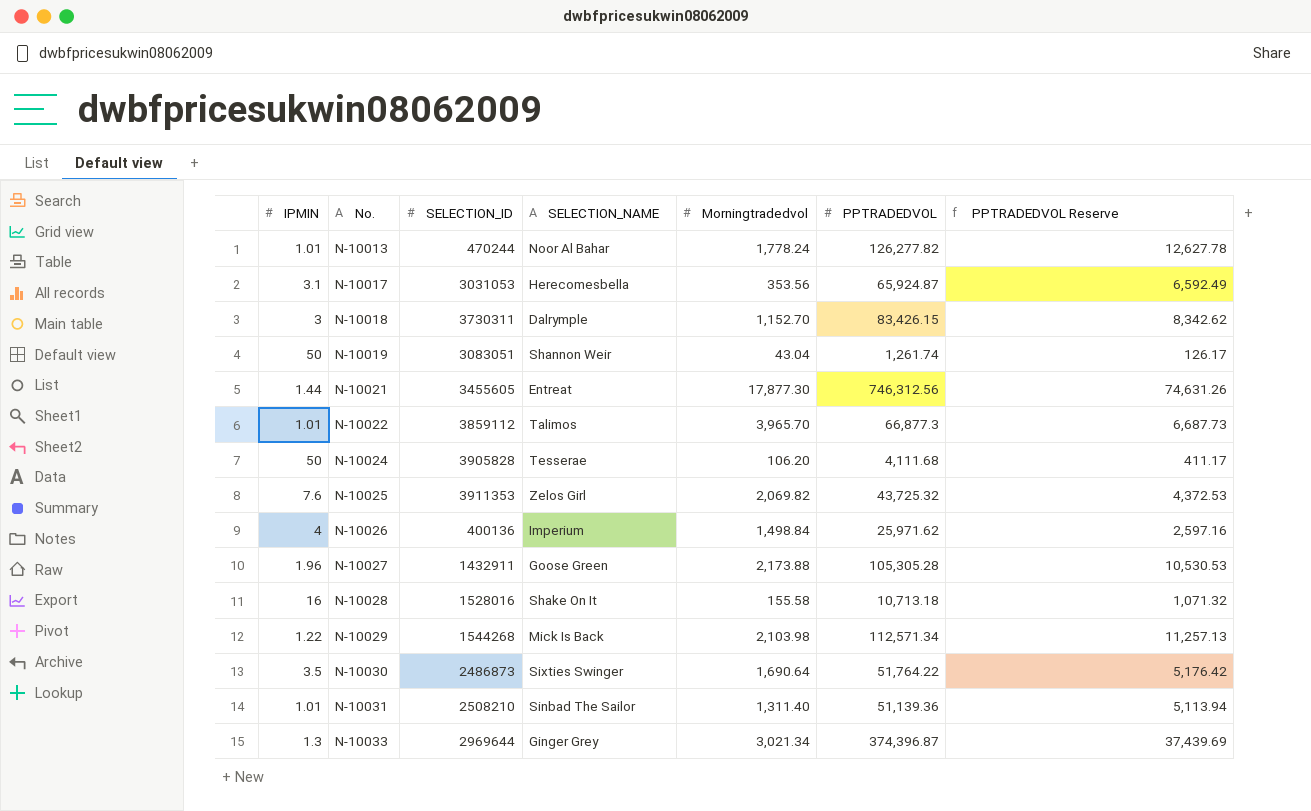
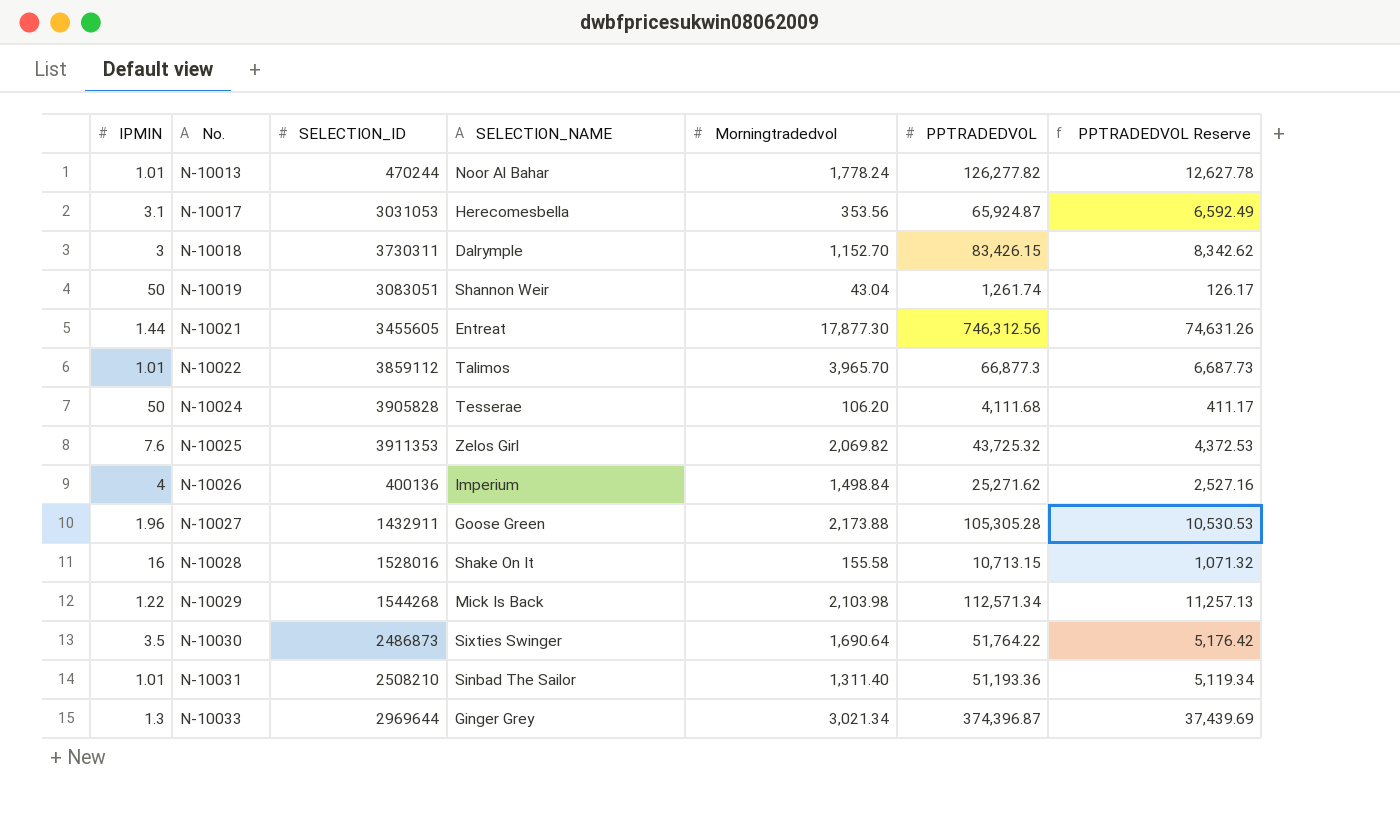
N-10026 | PPTRADEDVOL: 25,971.62 -> 25,271.62
N-10026 | PPTRADEDVOL Reserve: 2,597.16 -> 2,527.16
N-10028 | PPTRADEDVOL: 10,713.18 -> 10,713.15
N-10031 | PPTRADEDVOL: 51,139.36 -> 51,193.36
N-10031 | PPTRADEDVOL Reserve: 5,113.94 -> 5,119.34

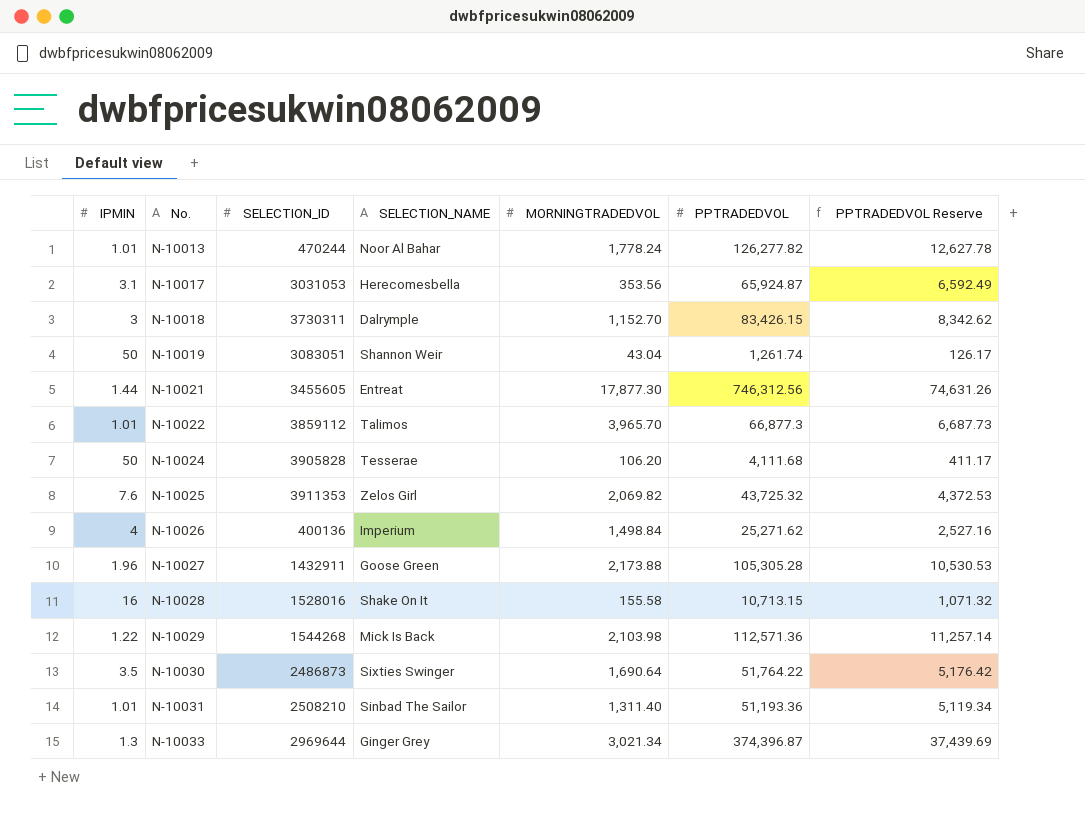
column name: Morningtradedvol -> MORNINGTRADEDVOL
N-10029 | PPTRADEDVOL: 112,571.34 -> 112,571.36
N-10029 | PPTRADEDVOL Reserve: 11,257.13 -> 11,257.14

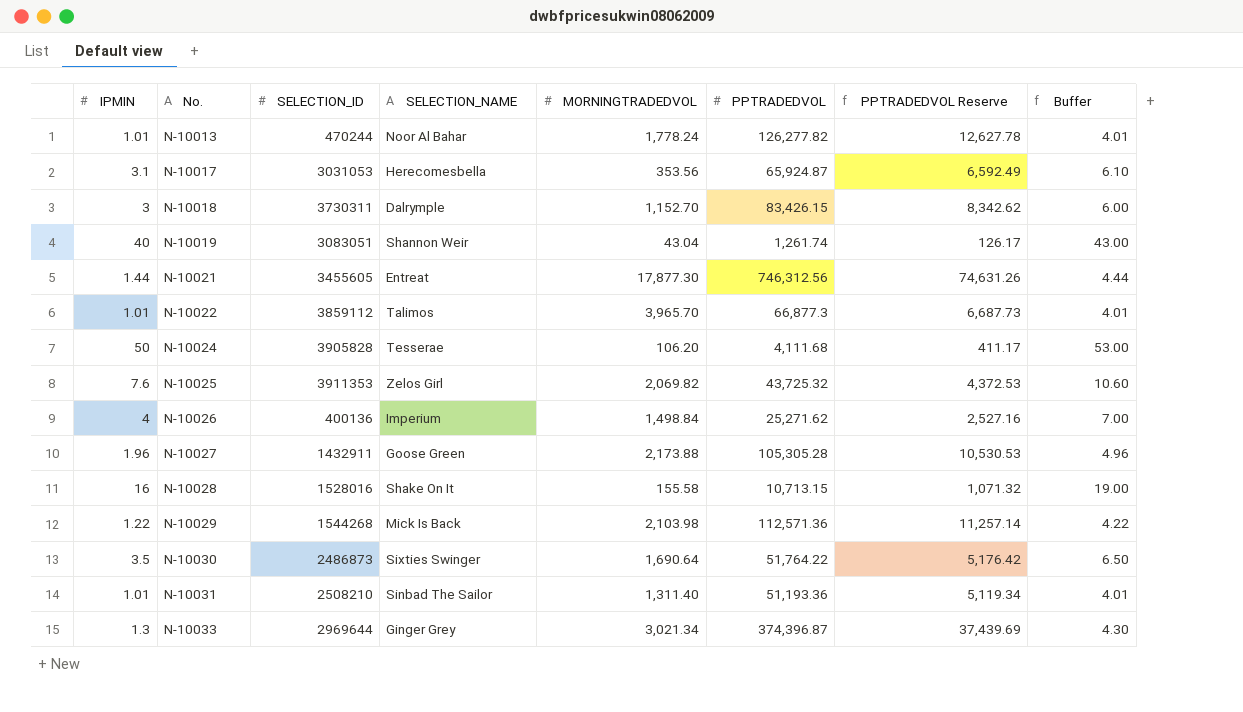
column Buffer | formula: none -> [IPMIN] + 3
N-10019 | IPMIN: 50 -> 40

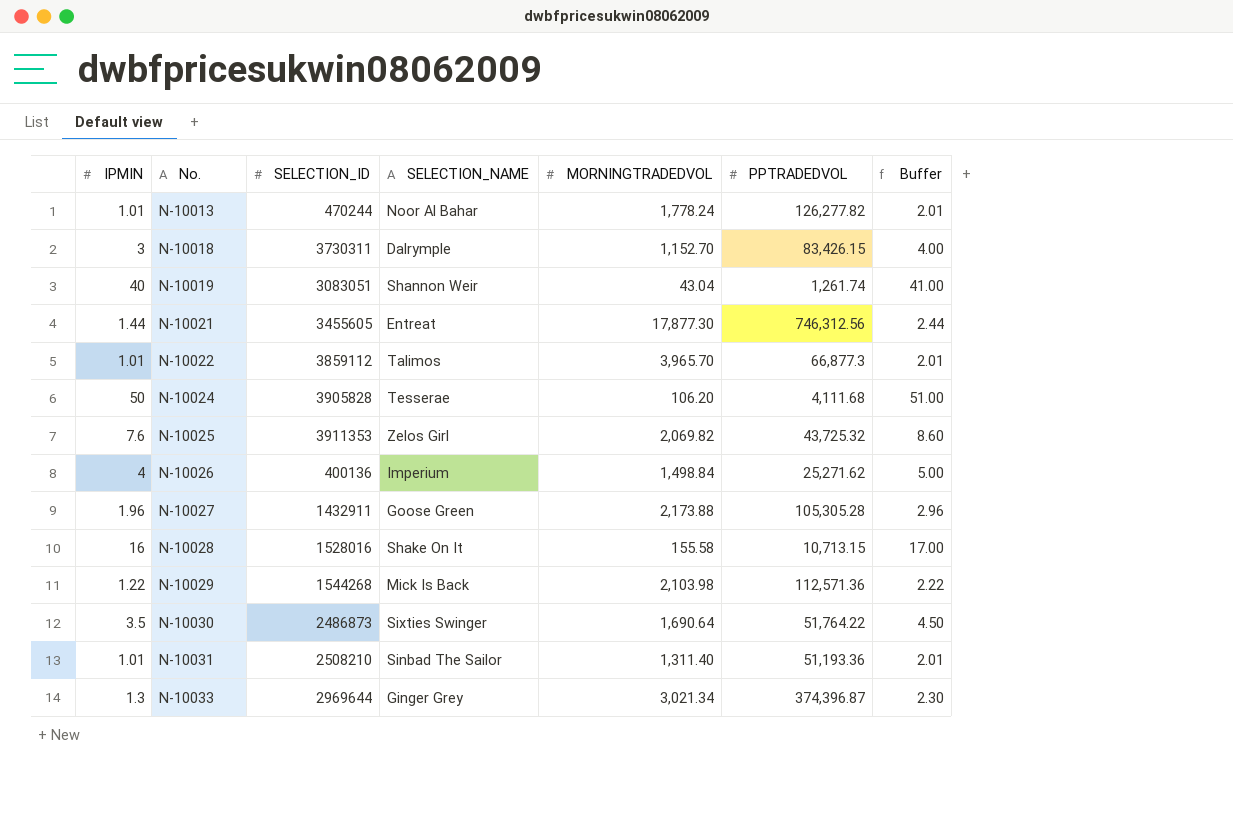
column PPTRADEDVOL Reserve | formula: [PPTRADEDVOL] * 0.1 -> none
column Buffer | formula: [IPMIN] + 3 -> [IPMIN] + 1
row N-10017: 3.1 | 3031053 | Herecomesbella | 353.56 | 65,924.87 | 6,592.49 | 6.10 -> none

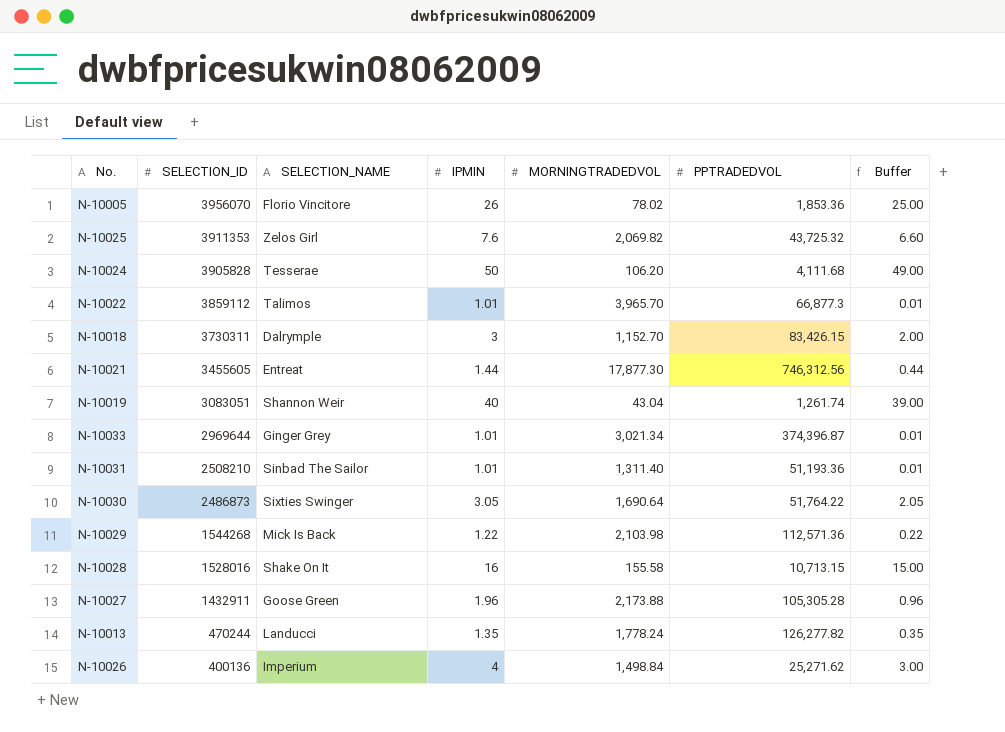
row order: No. ascending -> SELECTION_ID descending
column IPMIN | position: 1 -> 4
column Buffer | formula: [IPMIN] + 1 -> [IPMIN] - 1
row N-10005: none -> 3956070 | Florio Vincitore | 26 | 78.02 | 1,853.36 | 25.00
N-10033 | IPMIN: 1.3 -> 1.01
N-10030 | IPMIN: 3.5 -> 3.05
N-10013 | SELECTION_NAME: Noor Al Bahar -> Landucci
N-10013 | IPMIN: 1.01 -> 1.35

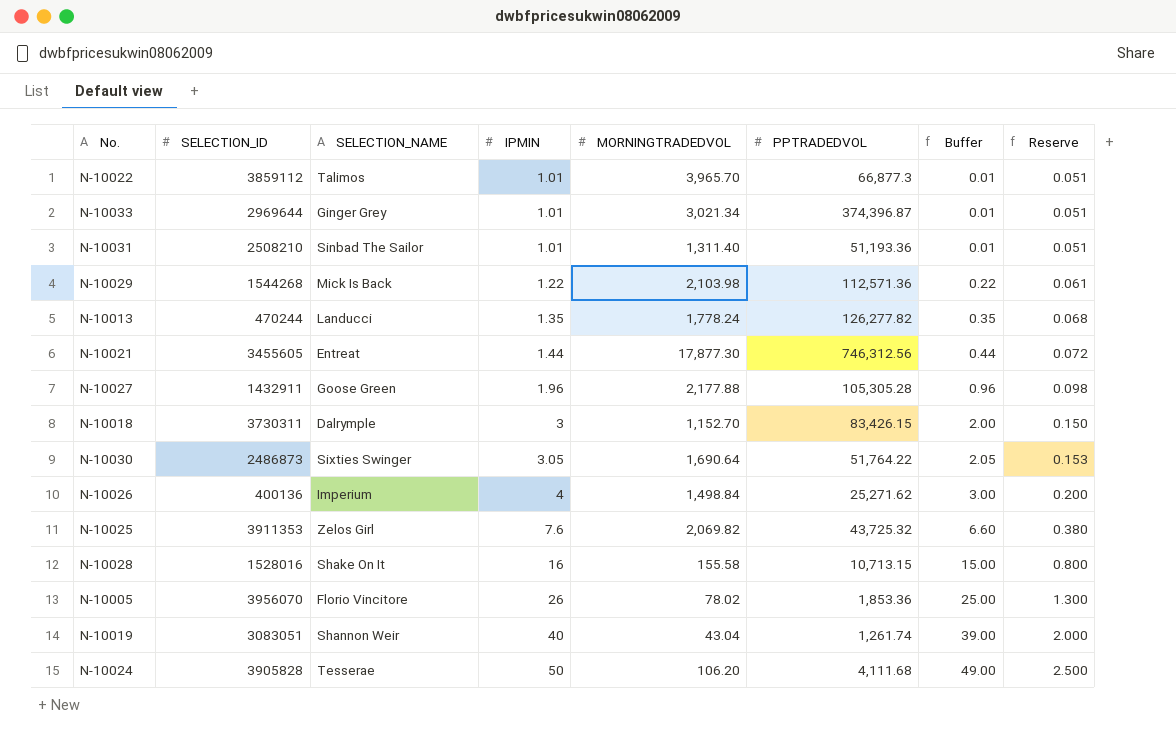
row order: SELECTION_ID descending -> IPMIN ascending
column Reserve | formula: none -> [IPMIN] * 0.05
N-10027 | MORNINGTRADEDVOL: 2,173.88 -> 2,177.88

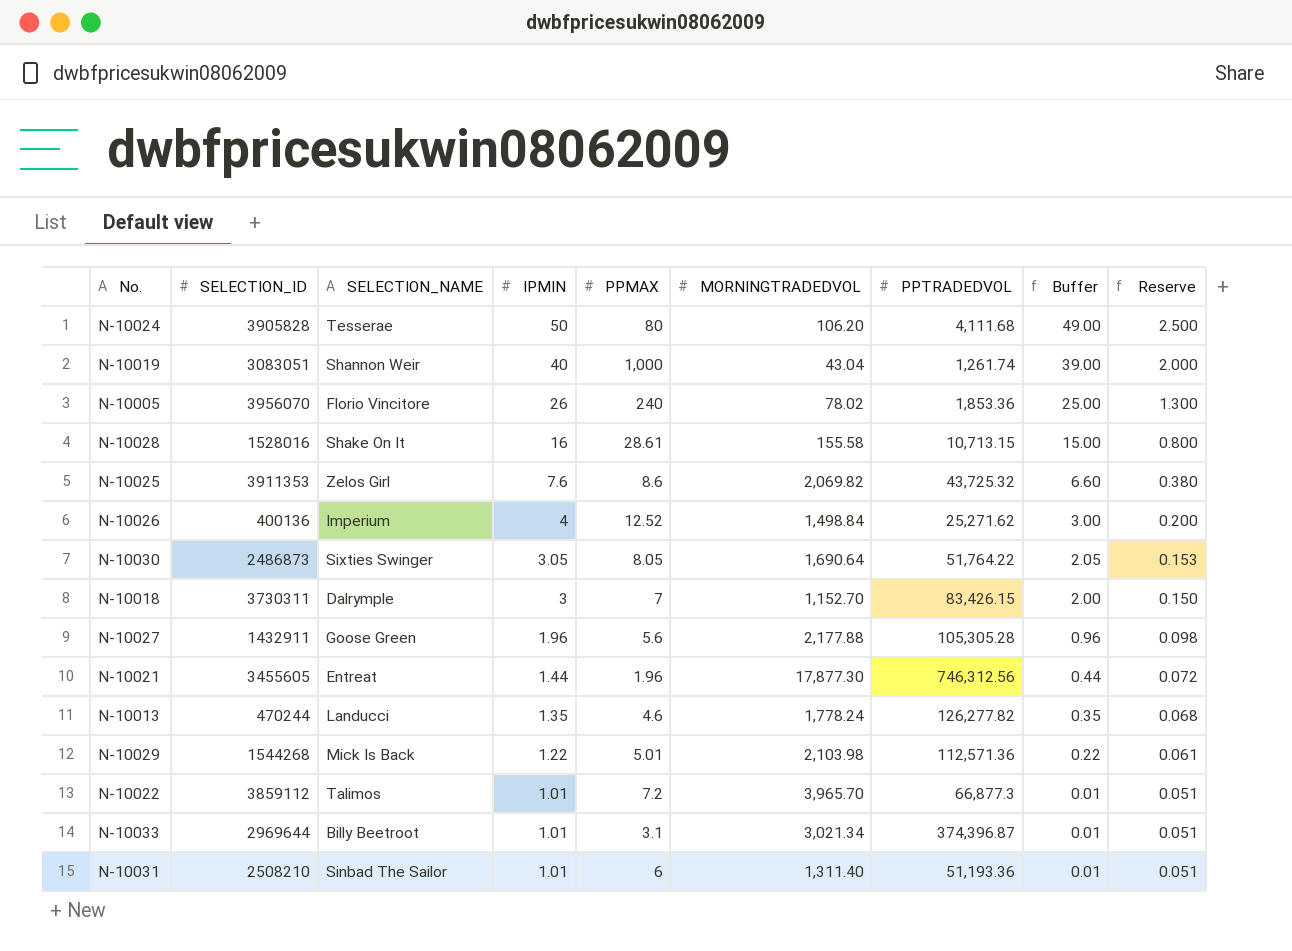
row order: IPMIN ascending -> IPMIN descending
column PPMAX | position: none -> 5
N-10033 | SELECTION_NAME: Ginger Grey -> Billy Beetroot

